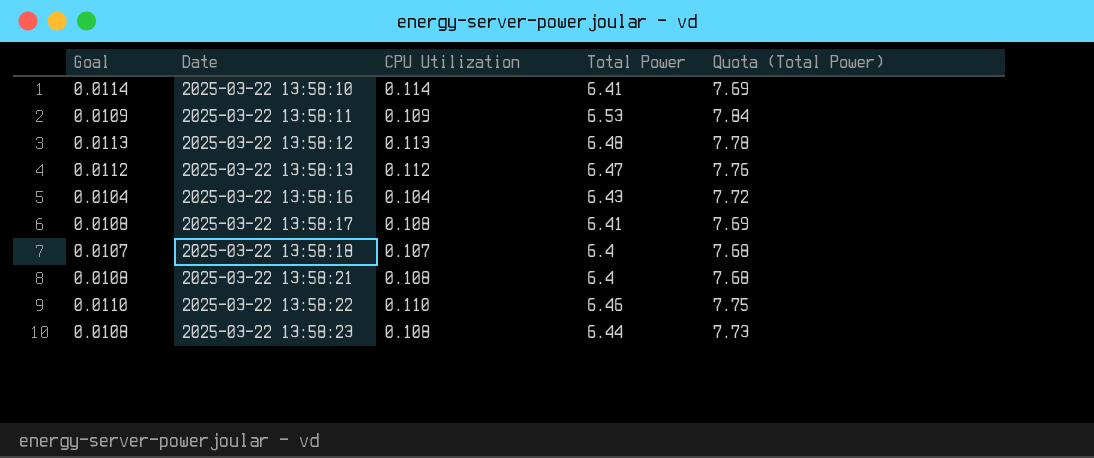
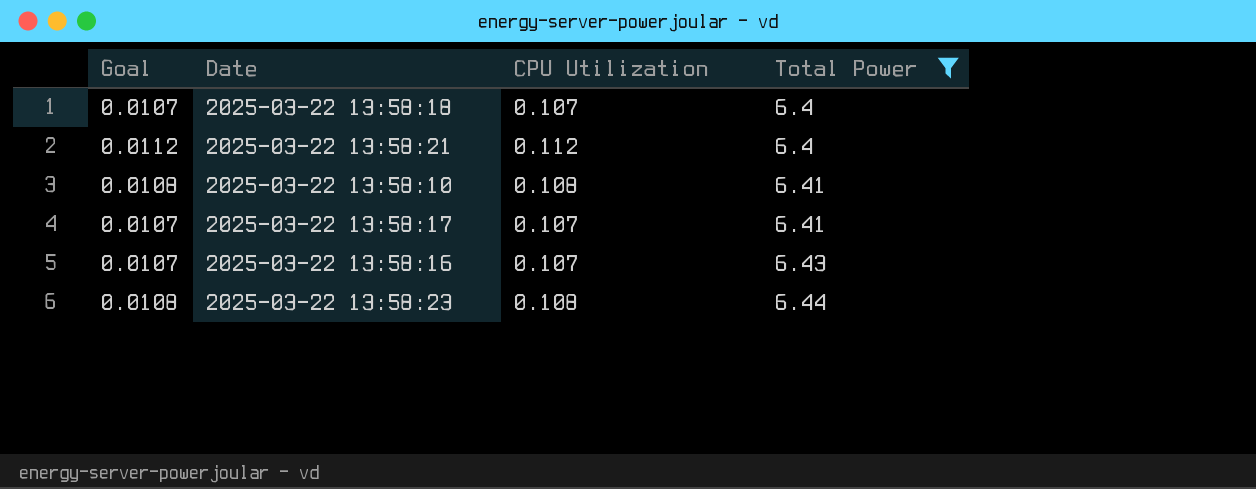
filter: none -> Total Power <= 6.44
row order: Date ascending -> Total Power ascending
column Quota (Total Power) | formula: [Total Power] * 1.2 -> none
2025-03-22 13:58:21 | Goal: 0.0108 -> 0.0112
2025-03-22 13:58:21 | CPU Utilization: 0.108 -> 0.112
2025-03-22 13:58:10 | Goal: 0.0114 -> 0.0108
2025-03-22 13:58:10 | CPU Utilization: 0.114 -> 0.108
2025-03-22 13:58:17 | Goal: 0.0108 -> 0.0107
2025-03-22 13:58:17 | CPU Utilization: 0.108 -> 0.107
2025-03-22 13:58:16 | Goal: 0.0104 -> 0.0107
2025-03-22 13:58:16 | CPU Utilization: 0.104 -> 0.107

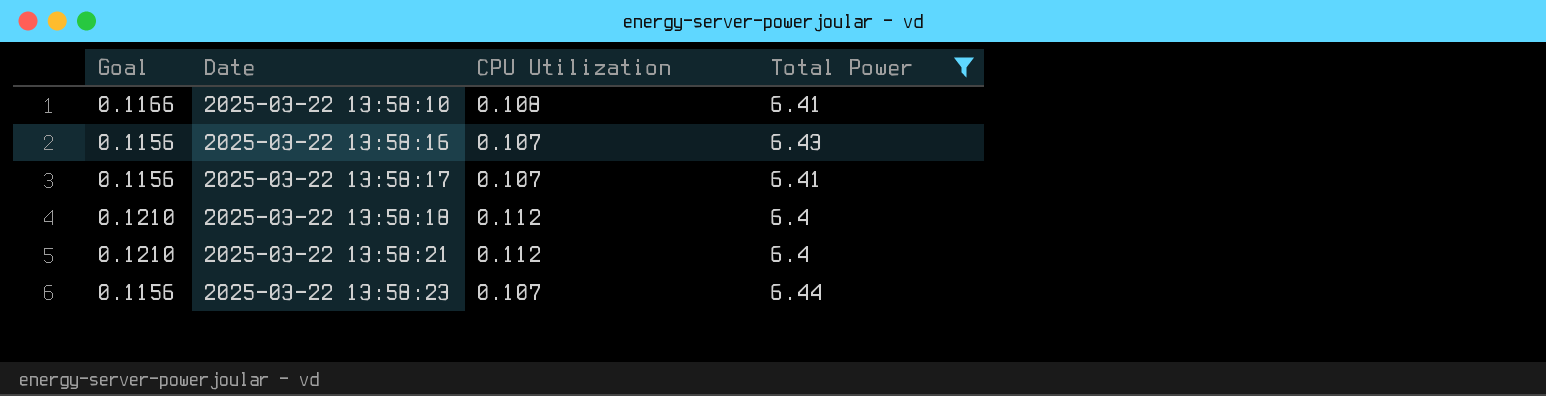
row order: Total Power ascending -> Date ascending
column Goal | formula: [CPU Utilization] * 0.1 -> [CPU Utilization] * 1.08
2025-03-22 13:58:18 | CPU Utilization: 0.107 -> 0.112
2025-03-22 13:58:23 | CPU Utilization: 0.108 -> 0.107

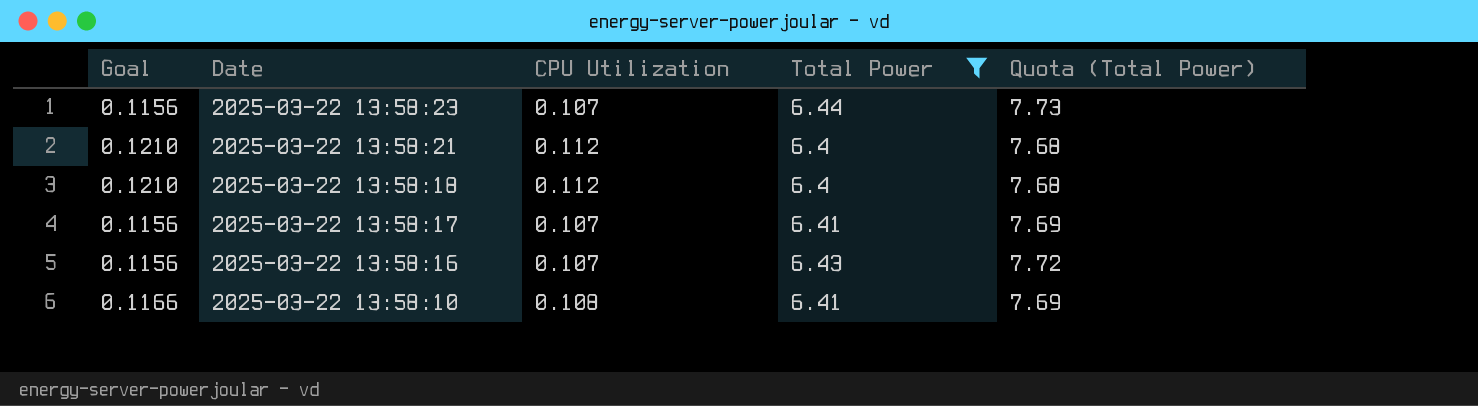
row order: Date ascending -> Date descending
column Quota (Total Power) | formula: none -> [Total Power] * 1.2

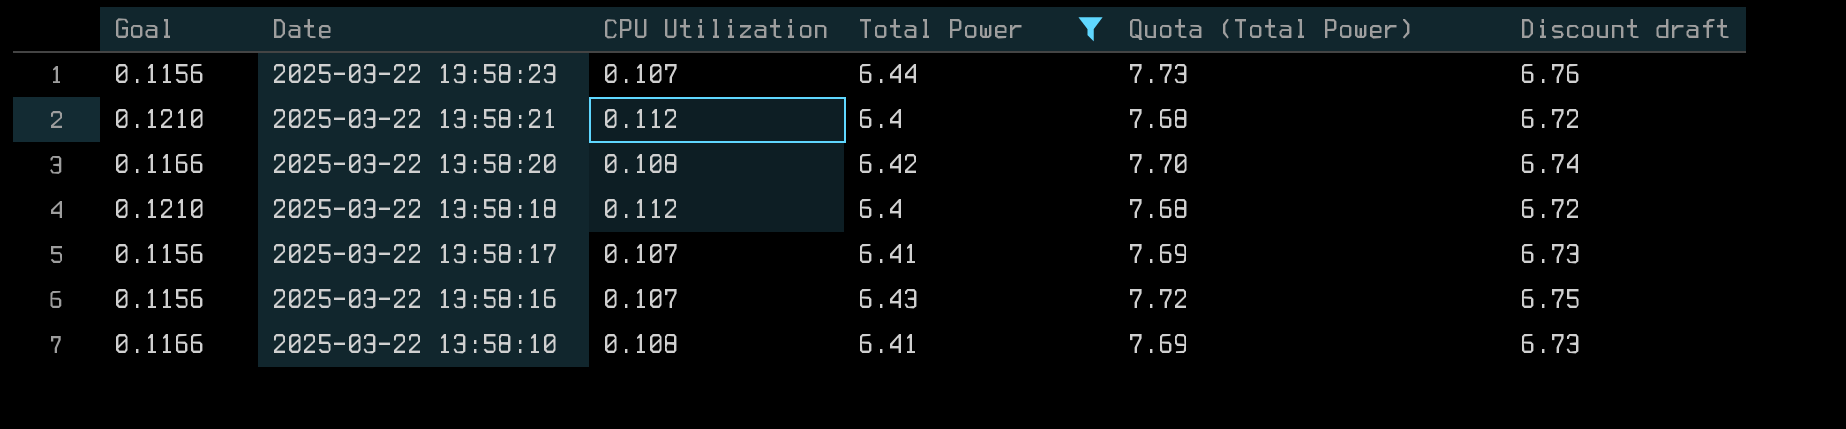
column Discount draft | formula: none -> [Total Power] * 1.05
row 2025-03-22 13:58:20: none -> 0.1166 | 0.108 | 6.42 | 7.70 | 6.74

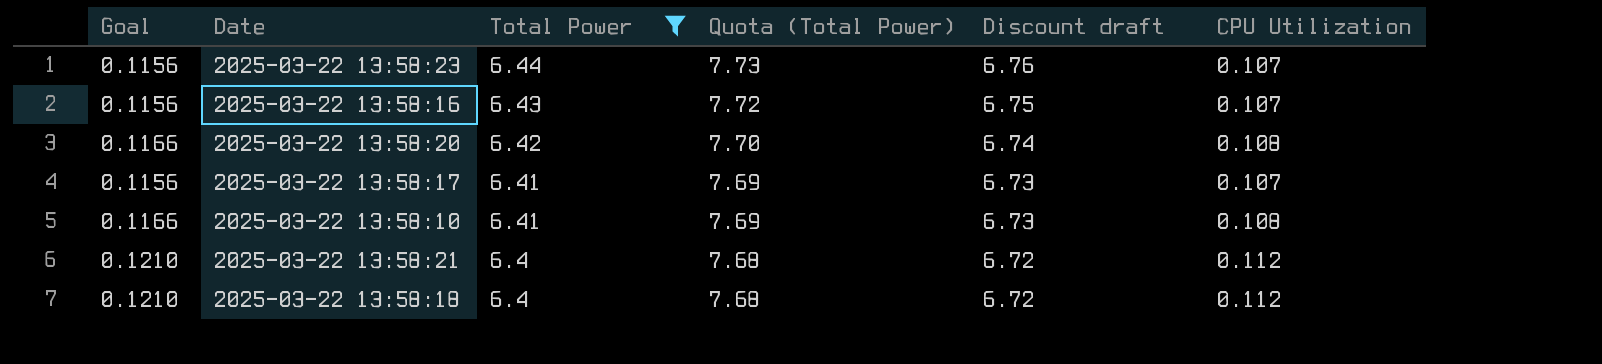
row order: Date descending -> Total Power descending
column CPU Utilization | position: 3 -> 6

